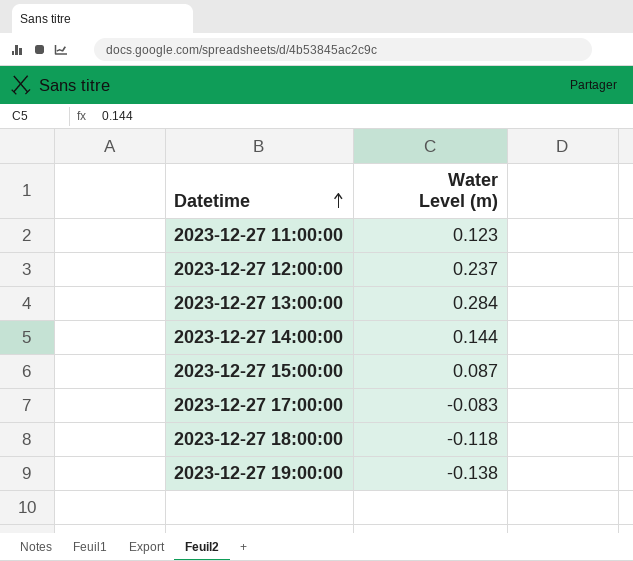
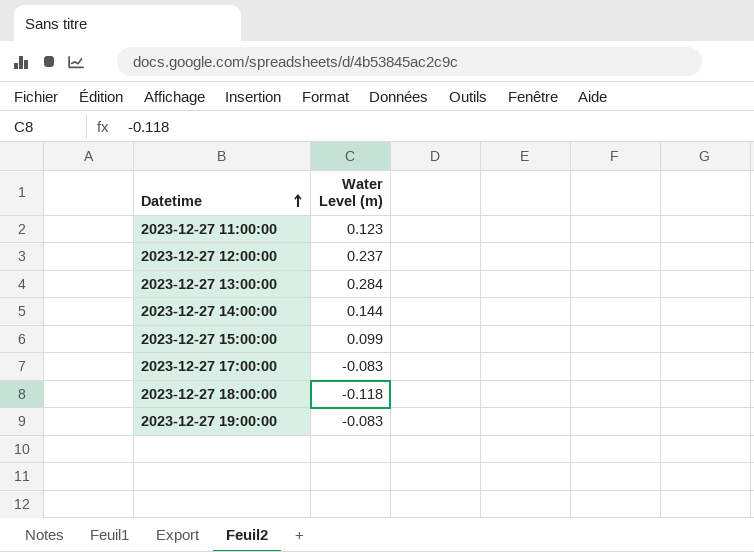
2023-12-27 15:00:00 | Water Level (m): 0.087 -> 0.099
2023-12-27 19:00:00 | Water Level (m): -0.138 -> -0.083

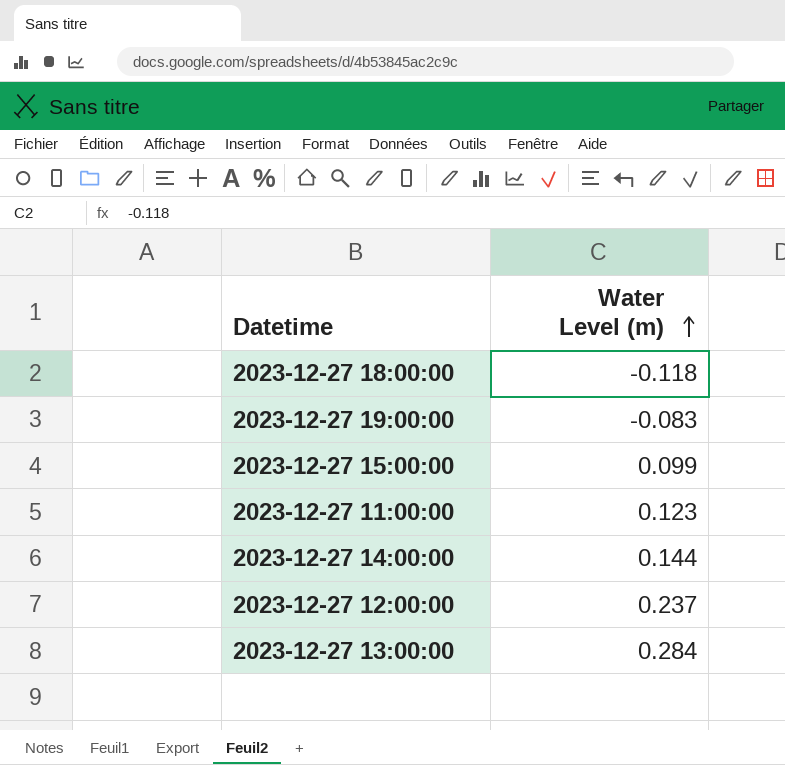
row order: Datetime ascending -> Water Level (m) ascending
row 2023-12-27 17:00:00: -0.083 -> none

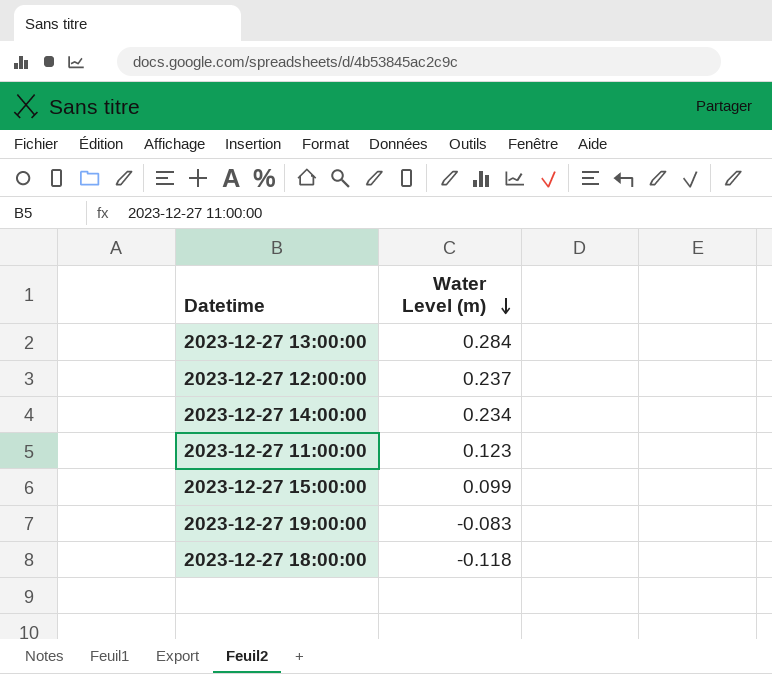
row order: Water Level (m) ascending -> Water Level (m) descending
2023-12-27 14:00:00 | Water Level (m): 0.144 -> 0.234

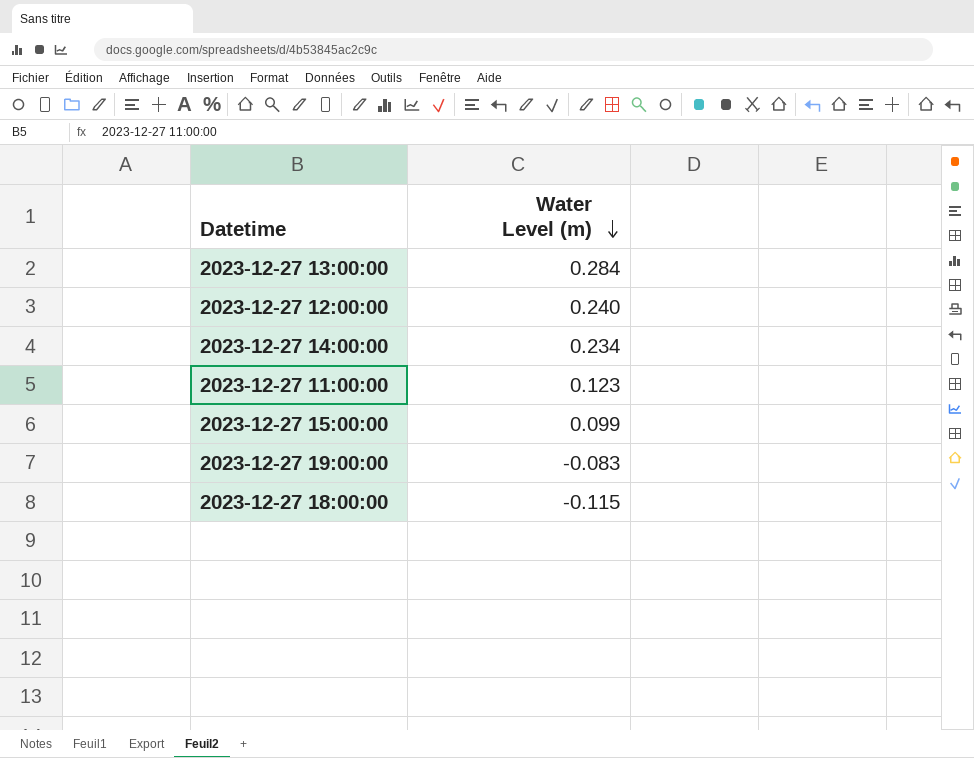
2023-12-27 12:00:00 | Water Level (m): 0.237 -> 0.240
2023-12-27 18:00:00 | Water Level (m): -0.118 -> -0.115

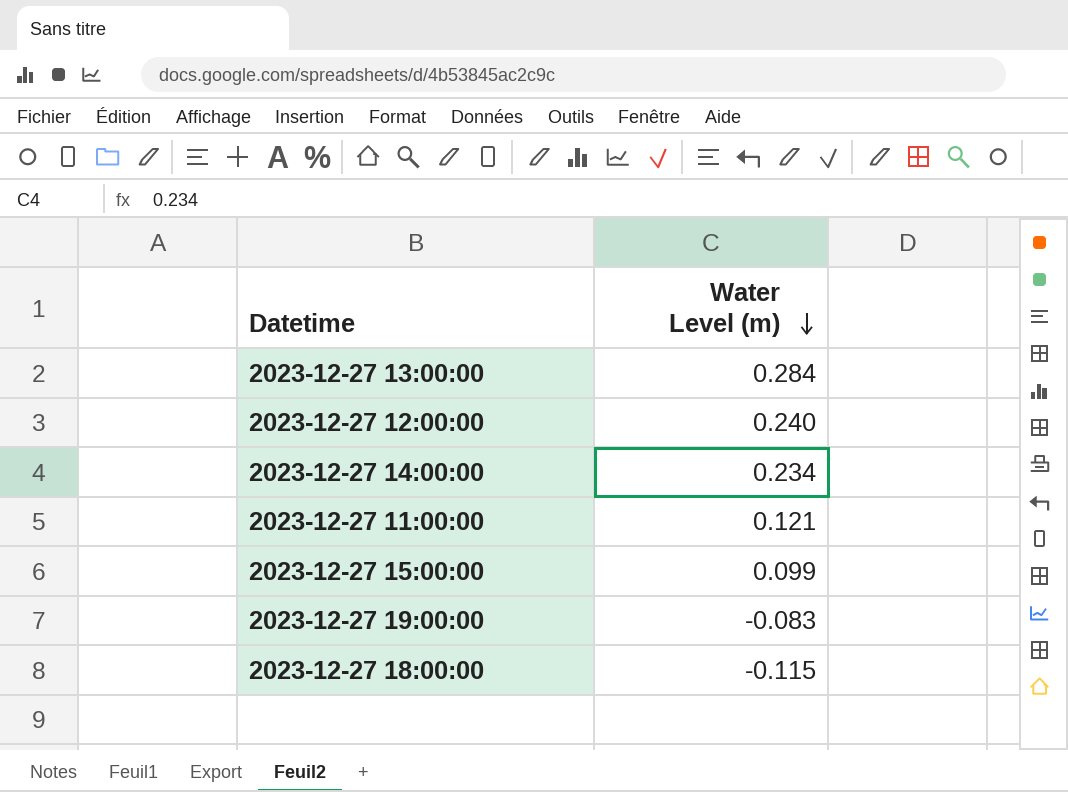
2023-12-27 11:00:00 | Water Level (m): 0.123 -> 0.121

